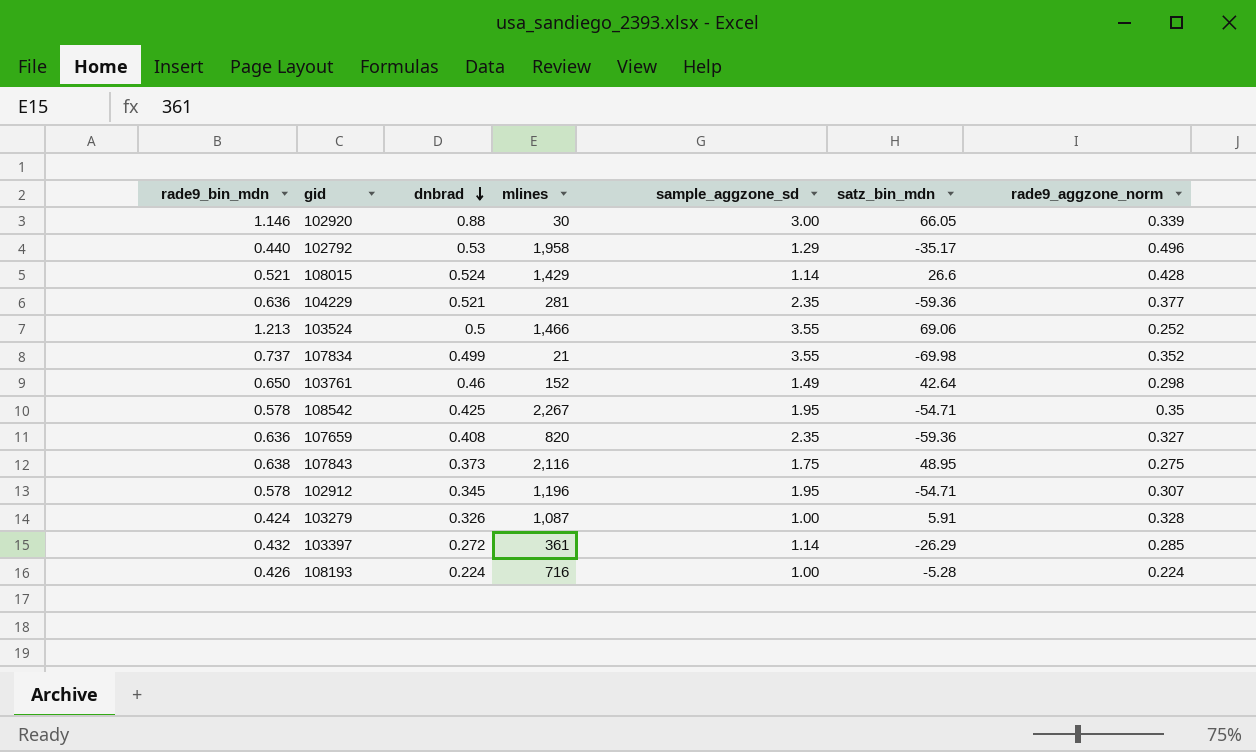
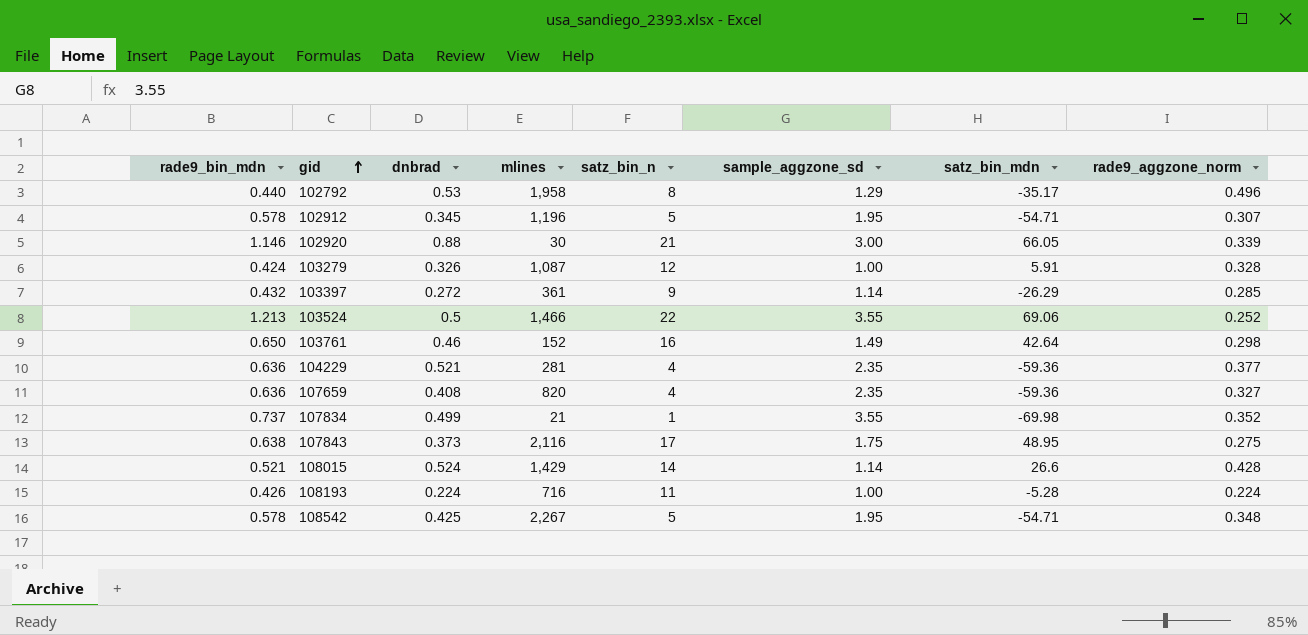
row order: dnbrad descending -> gid ascending
column satz_bin_n | position: none -> 5
108542 | rade9_aggzone_norm: 0.35 -> 0.348

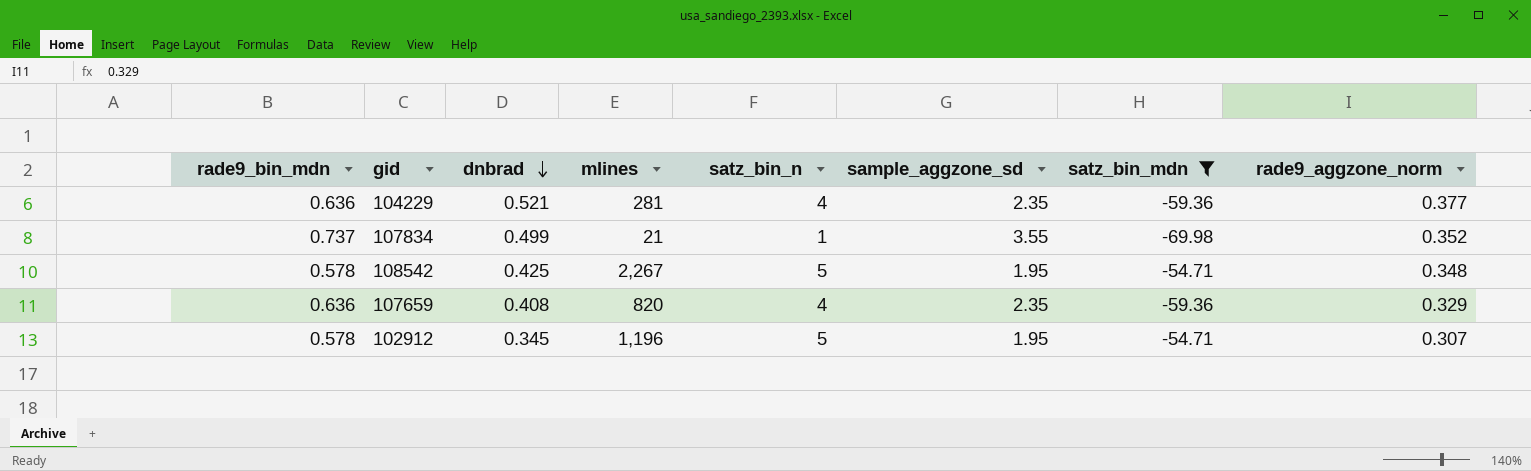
filter: none -> satz_bin_mdn <= -54.71
row order: gid ascending -> dnbrad descending
107659 | rade9_aggzone_norm: 0.327 -> 0.329

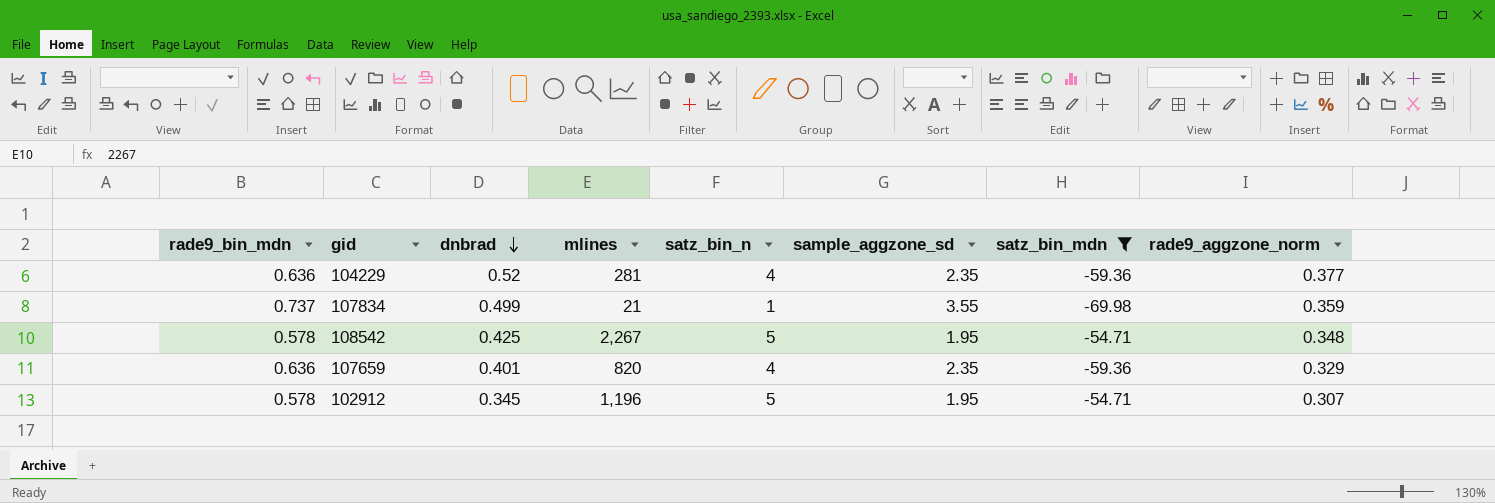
104229 | dnbrad: 0.521 -> 0.52
107834 | rade9_aggzone_norm: 0.352 -> 0.359
107659 | dnbrad: 0.408 -> 0.401

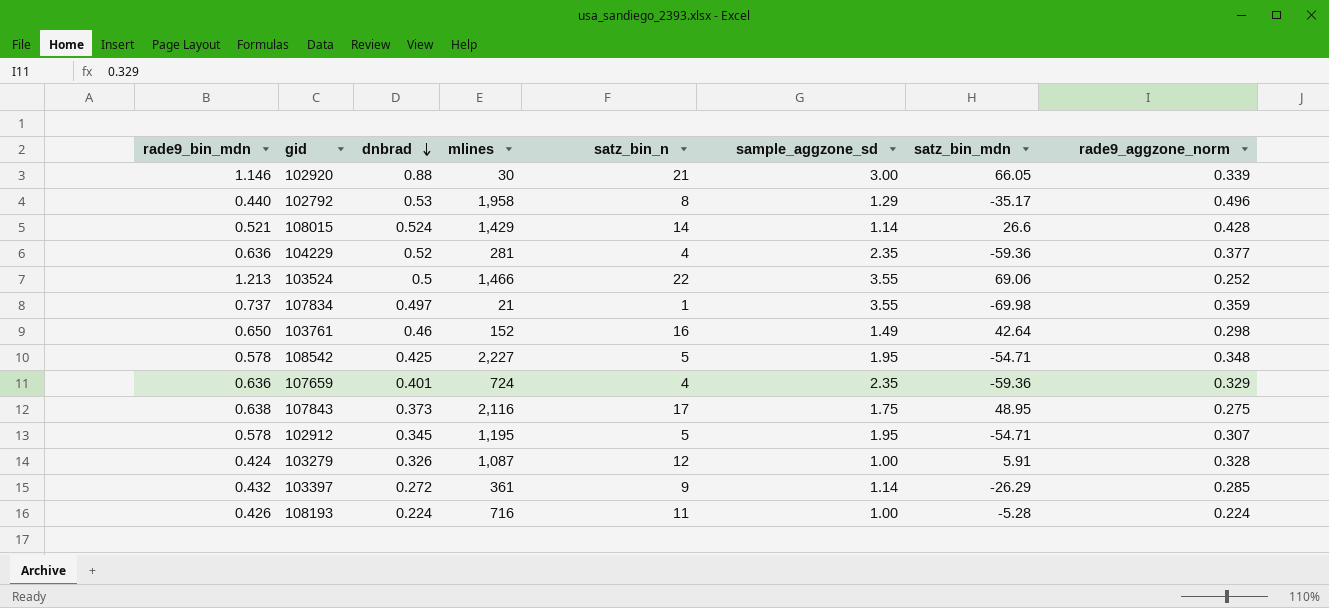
filter: satz_bin_mdn <= -54.71 -> none
107834 | dnbrad: 0.499 -> 0.497
108542 | mlines: 2,267 -> 2,227
107659 | mlines: 820 -> 724
102912 | mlines: 1,196 -> 1,195

